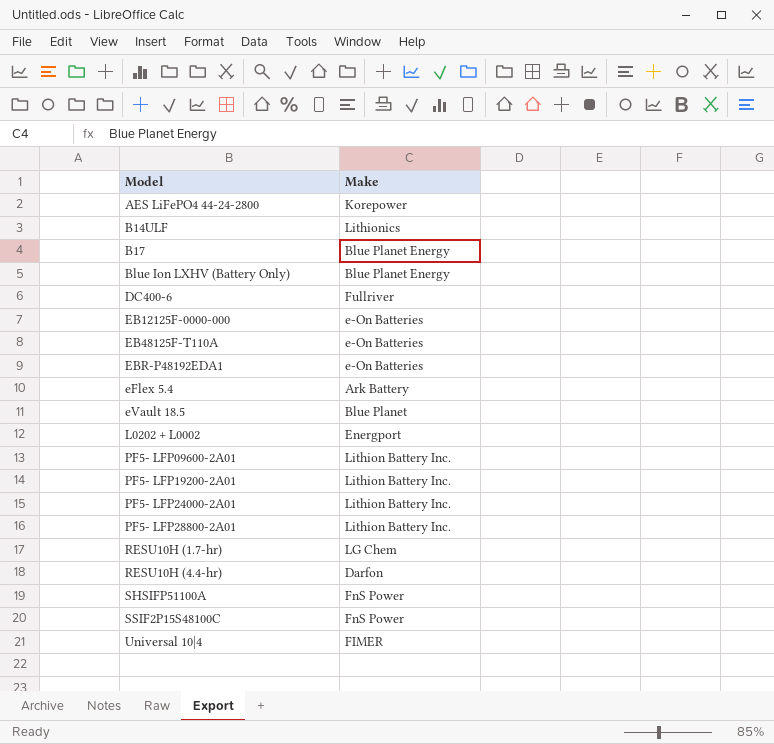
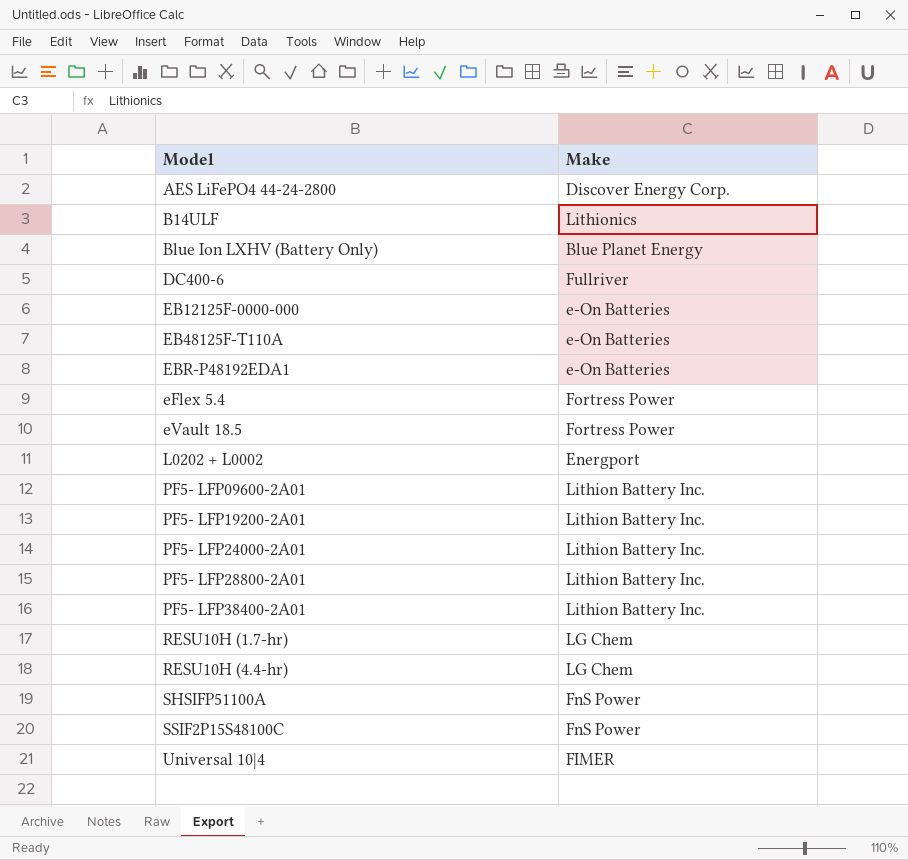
row B17: Blue Planet Energy -> none
AES LiFePO4 44-24-2800 | Make: Korepower -> Discover Energy Corp.
eFlex 5.4 | Make: Ark Battery -> Fortress Power
eVault 18.5 | Make: Blue Planet -> Fortress Power
row PF5- LFP38400-2A01: none -> Lithion Battery Inc.
RESU10H (4.4-hr) | Make: Darfon -> LG Chem

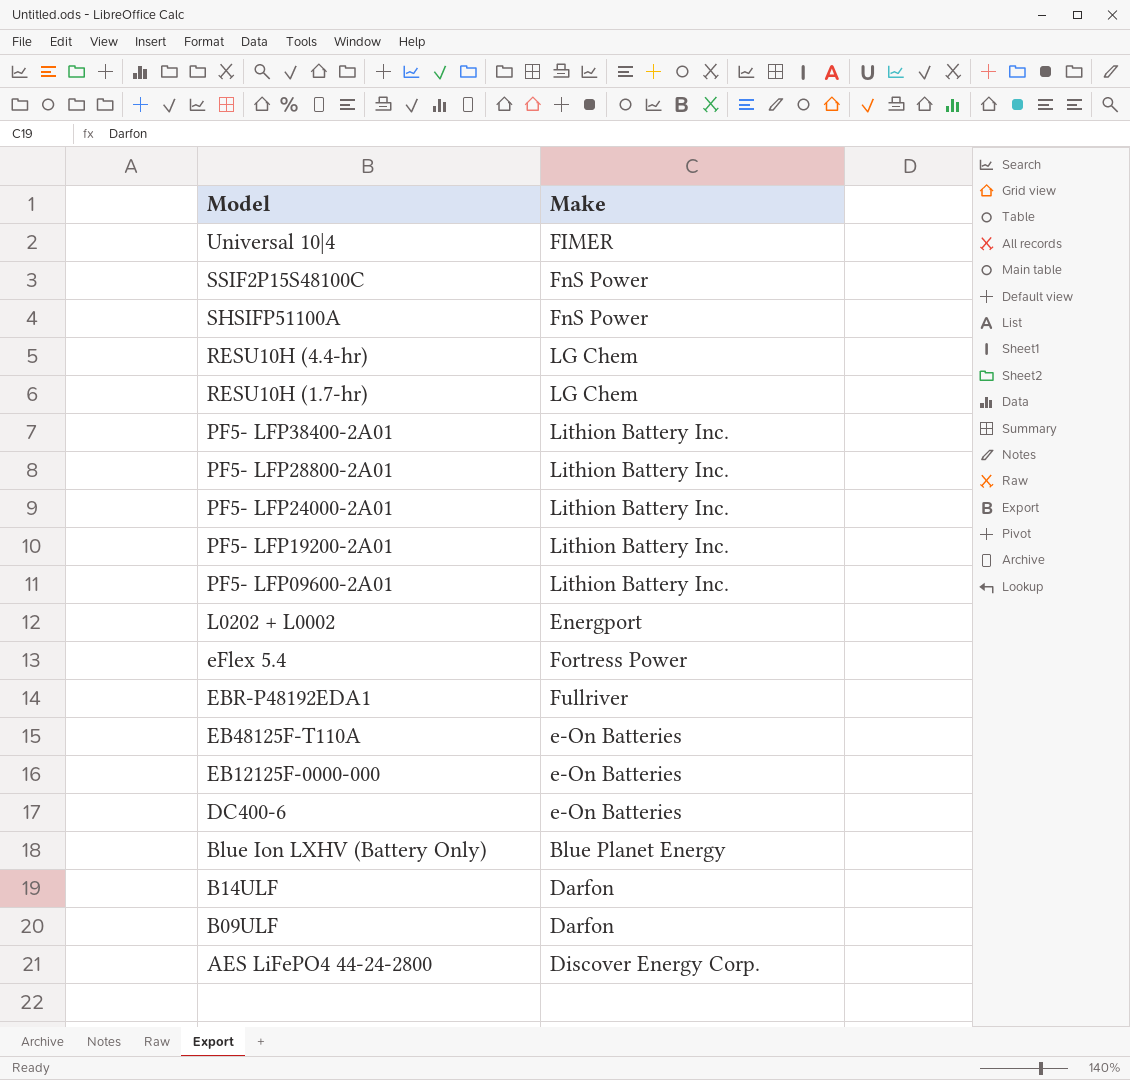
row order: Model ascending -> Model descending
row eVault 18.5: Fortress Power -> none
EBR-P48192EDA1 | Make: e-On Batteries -> Fullriver
DC400-6 | Make: Fullriver -> e-On Batteries
B14ULF | Make: Lithionics -> Darfon
row B09ULF: none -> Darfon

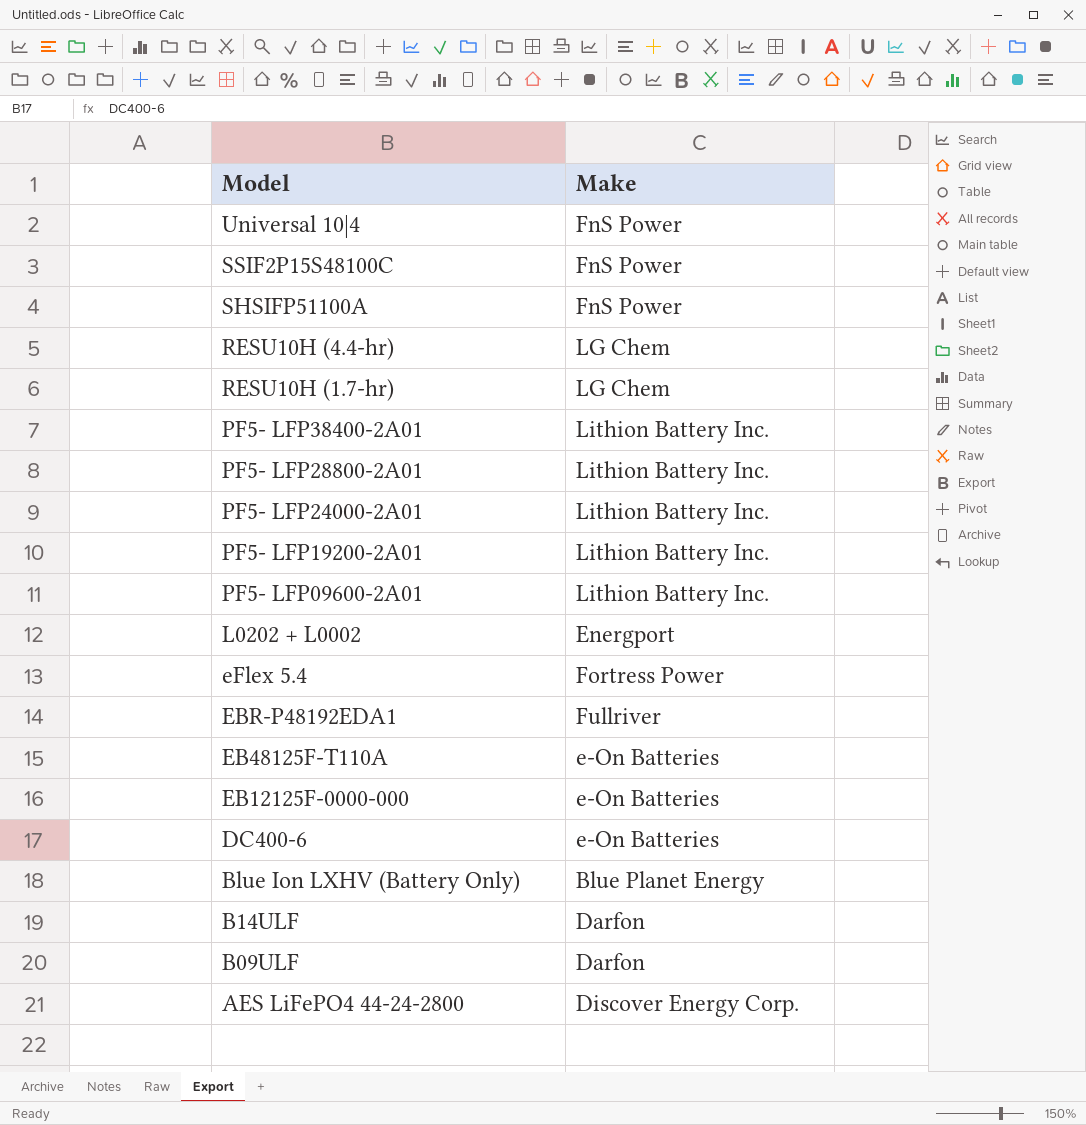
Universal 10|4 | Make: FIMER -> FnS Power

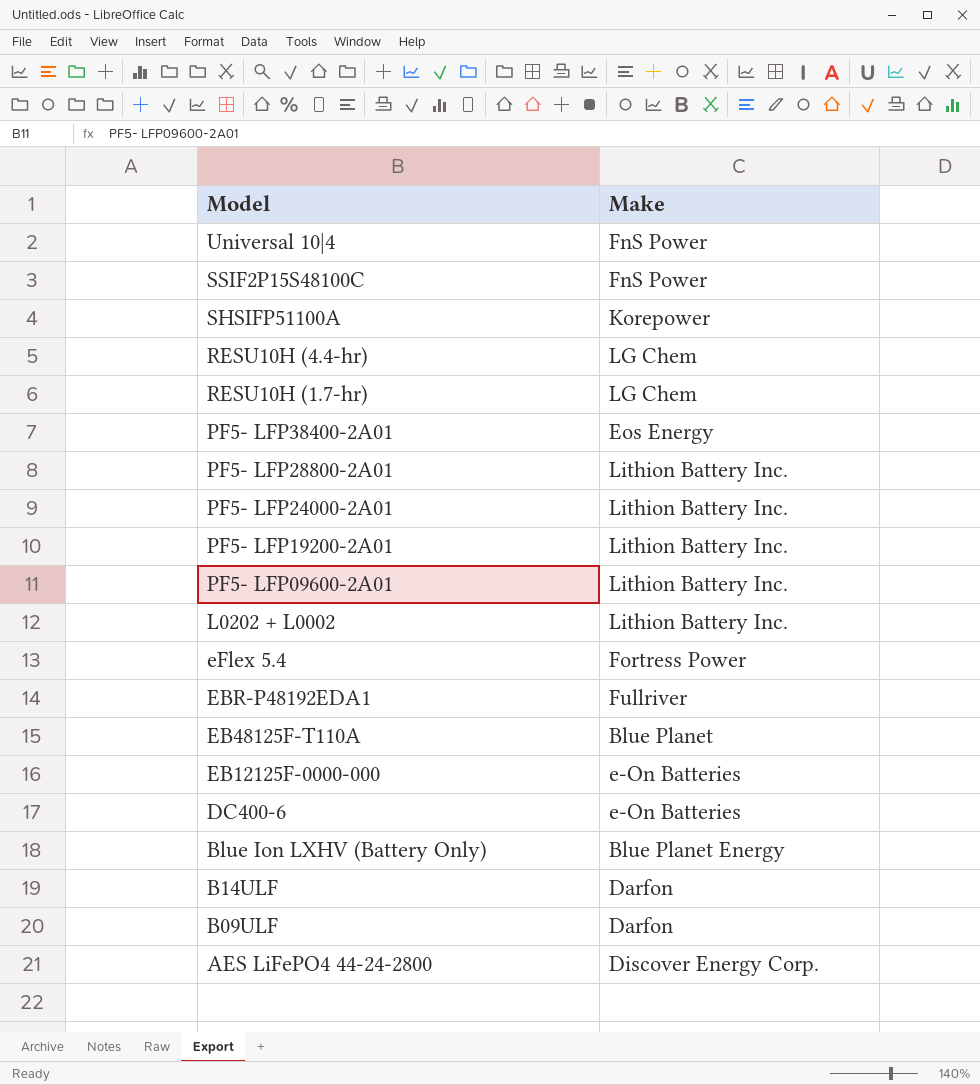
SHSIFP51100A | Make: FnS Power -> Korepower
PF5- LFP38400-2A01 | Make: Lithion Battery Inc. -> Eos Energy
L0202 + L0002 | Make: Energport -> Lithion Battery Inc.
EB48125F-T110A | Make: e-On Batteries -> Blue Planet

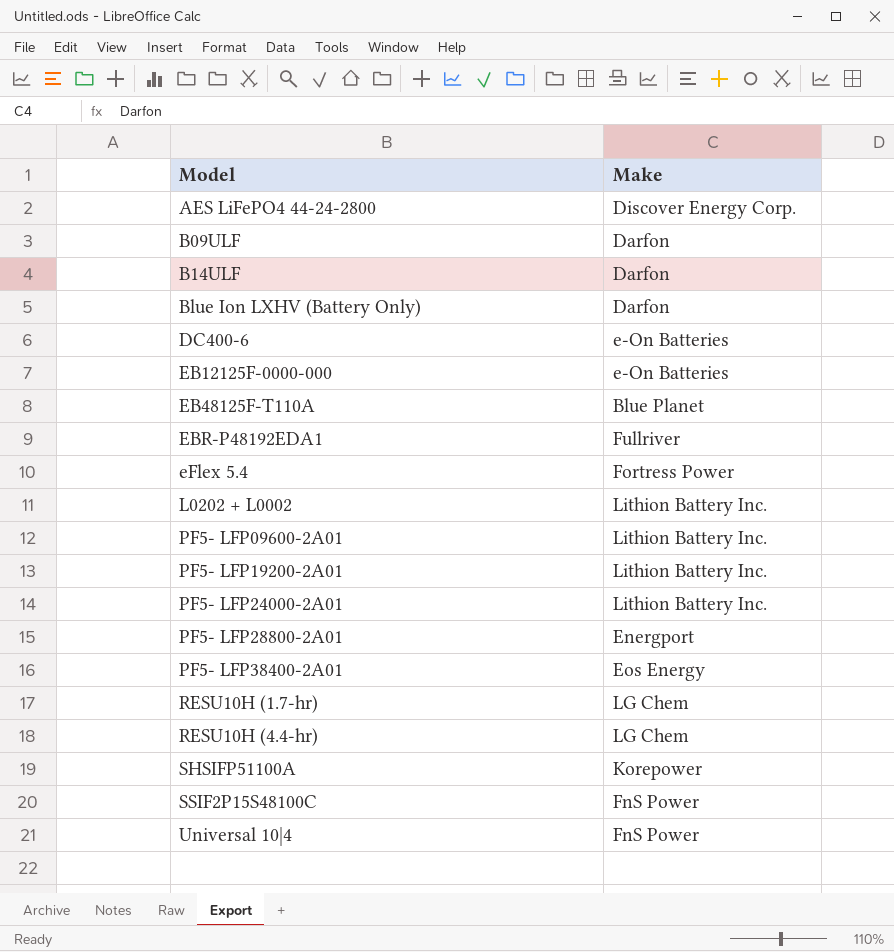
row order: Model descending -> Model ascending
Blue Ion LXHV (Battery Only) | Make: Blue Planet Energy -> Darfon
PF5- LFP28800-2A01 | Make: Lithion Battery Inc. -> Energport

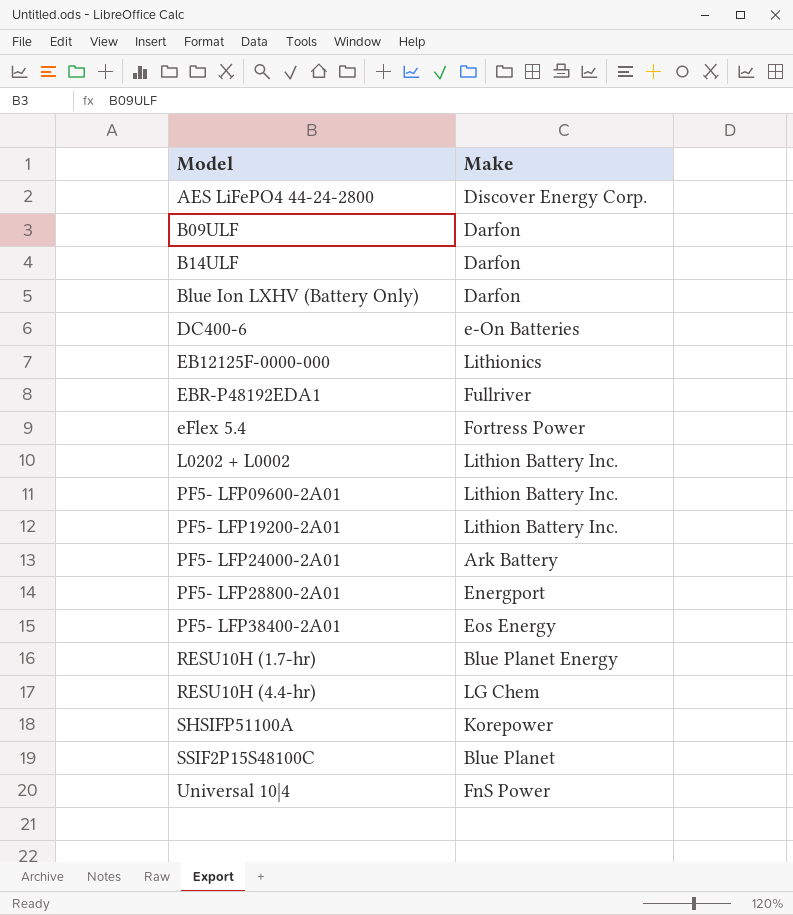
row EB48125F-T110A: Blue Planet -> none
EB12125F-0000-000 | Make: e-On Batteries -> Lithionics
PF5- LFP24000-2A01 | Make: Lithion Battery Inc. -> Ark Battery
RESU10H (1.7-hr) | Make: LG Chem -> Blue Planet Energy
SSIF2P15S48100C | Make: FnS Power -> Blue Planet

